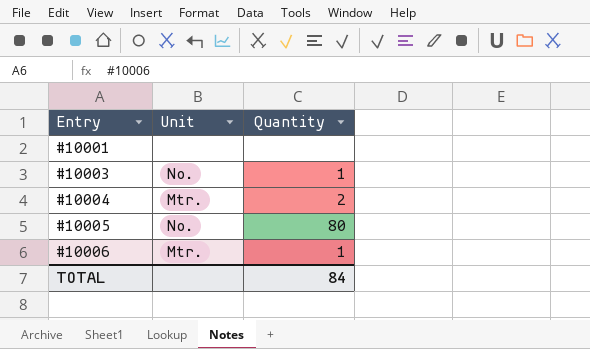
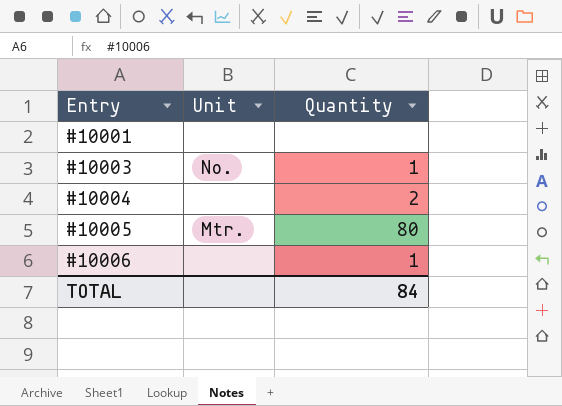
#10004 | Unit: Mtr. -> none
#10005 | Unit: No. -> Mtr.
#10006 | Unit: Mtr. -> none

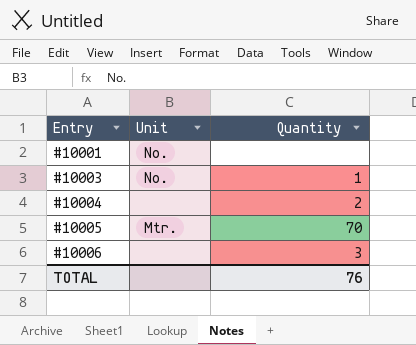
#10001 | Unit: none -> No.
#10005 | Quantity: 80 -> 70
#10006 | Quantity: 1 -> 3
TOTAL | Quantity: 84 -> 76

